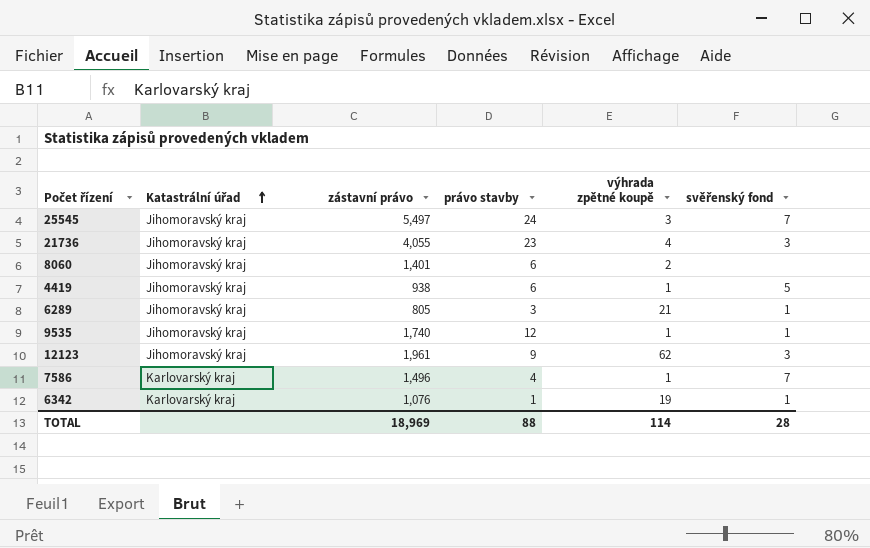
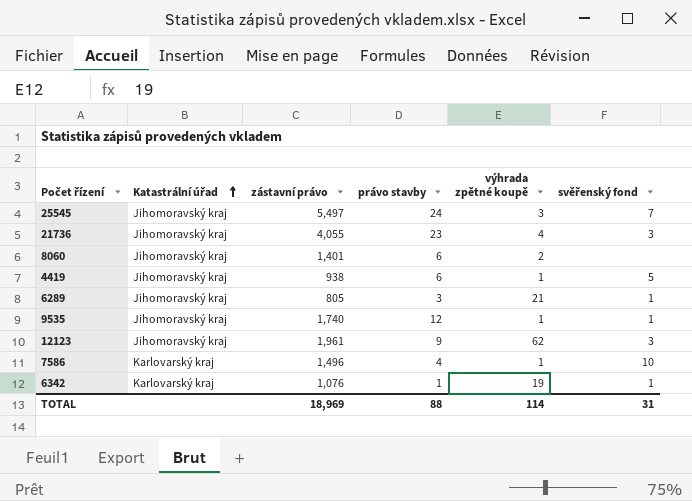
7586 | svěřenský fond: 7 -> 10
TOTAL | svěřenský fond: 28 -> 31

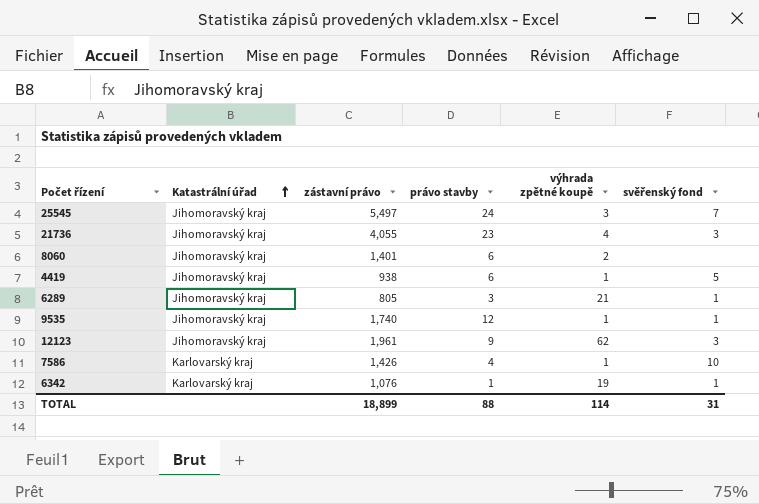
7586 | zástavní právo: 1,496 -> 1,426
TOTAL | zástavní právo: 18,969 -> 18,899

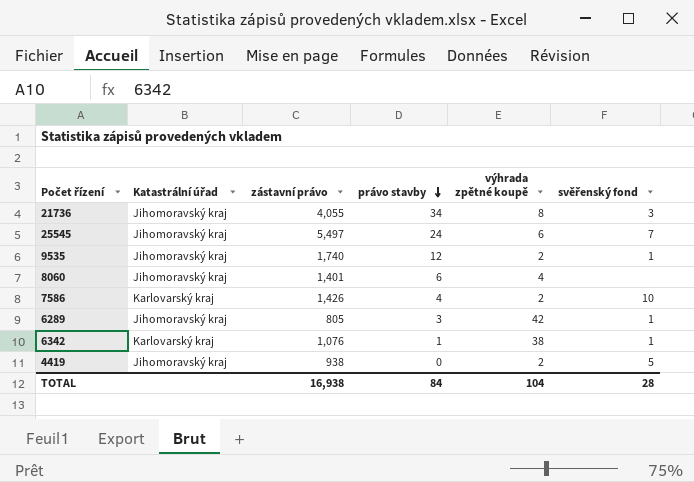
row order: Katastrální úřad ascending -> právo stavby descending
row 12123: Jihomoravský kraj | 1,961 | 9 | 62 | 3 -> none
21736 | právo stavby: 23 -> 34
21736 | výhrada zpětné koupě: 4 -> 8
25545 | výhrada zpětné koupě: 3 -> 6
9535 | výhrada zpětné koupě: 1 -> 2
8060 | výhrada zpětné koupě: 2 -> 4
7586 | výhrada zpětné koupě: 1 -> 2
6289 | výhrada zpětné koupě: 21 -> 42
6342 | výhrada zpětné koupě: 19 -> 38
4419 | právo stavby: 6 -> 0
4419 | výhrada zpětné koupě: 1 -> 2
TOTAL | zástavní právo: 18,899 -> 16,938
TOTAL | právo stavby: 88 -> 84
TOTAL | výhrada zpětné koupě: 114 -> 104
TOTAL | svěřenský fond: 31 -> 28

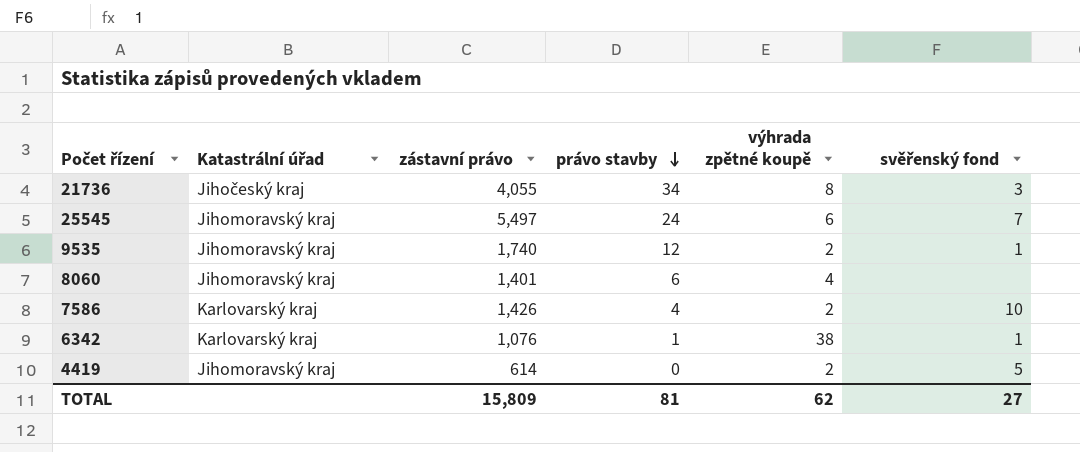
row 6289: Jihomoravský kraj | 805 | 3 | 42 | 1 -> none
21736 | Katastrální úřad: Jihomoravský kraj -> Jihočeský kraj
4419 | zástavní právo: 938 -> 614
TOTAL | zástavní právo: 16,938 -> 15,809
TOTAL | právo stavby: 84 -> 81
TOTAL | výhrada zpětné koupě: 104 -> 62
TOTAL | svěřenský fond: 28 -> 27

